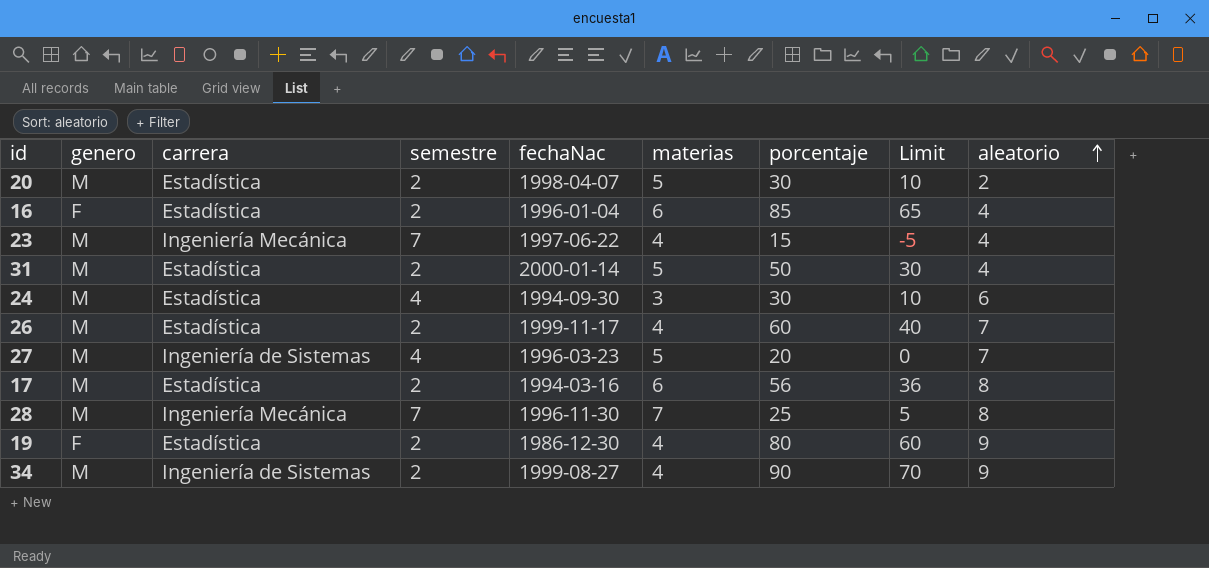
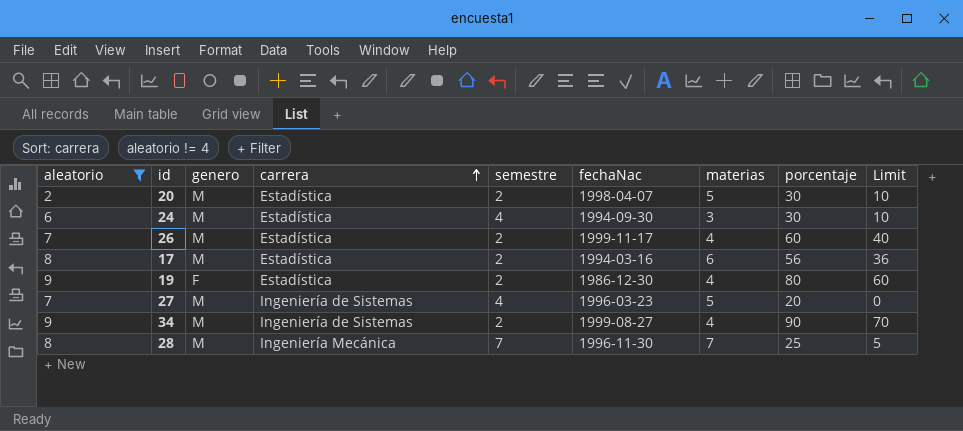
filter: none -> aleatorio != 4
row order: aleatorio ascending -> carrera ascending
column aleatorio | position: 9 -> 1

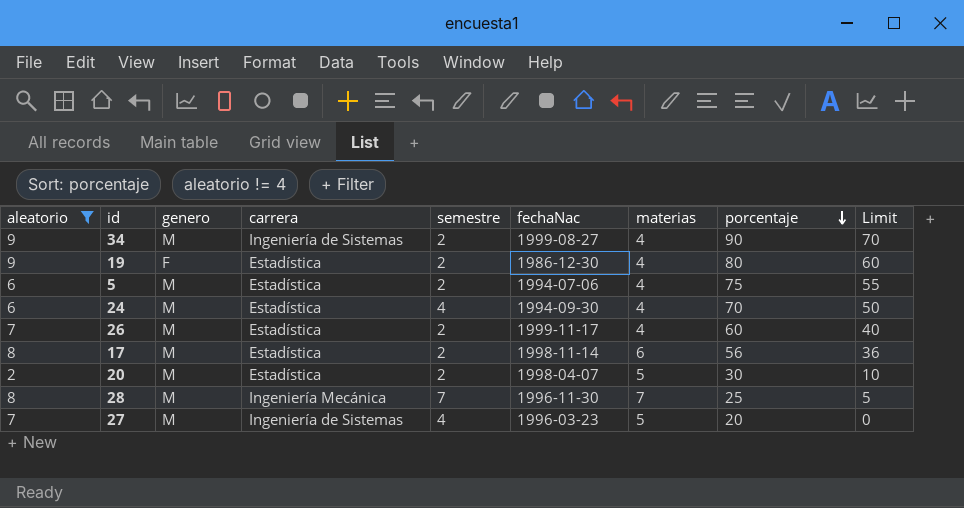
row order: carrera ascending -> porcentaje descending
row 5: none -> 6 | M | Estadística | 2 | 1994-07-06 | 4 | 75 | 55
24 | materias: 3 -> 4
24 | porcentaje: 30 -> 70
24 | Limit: 10 -> 50
17 | fechaNac: 1994-03-16 -> 1998-11-14

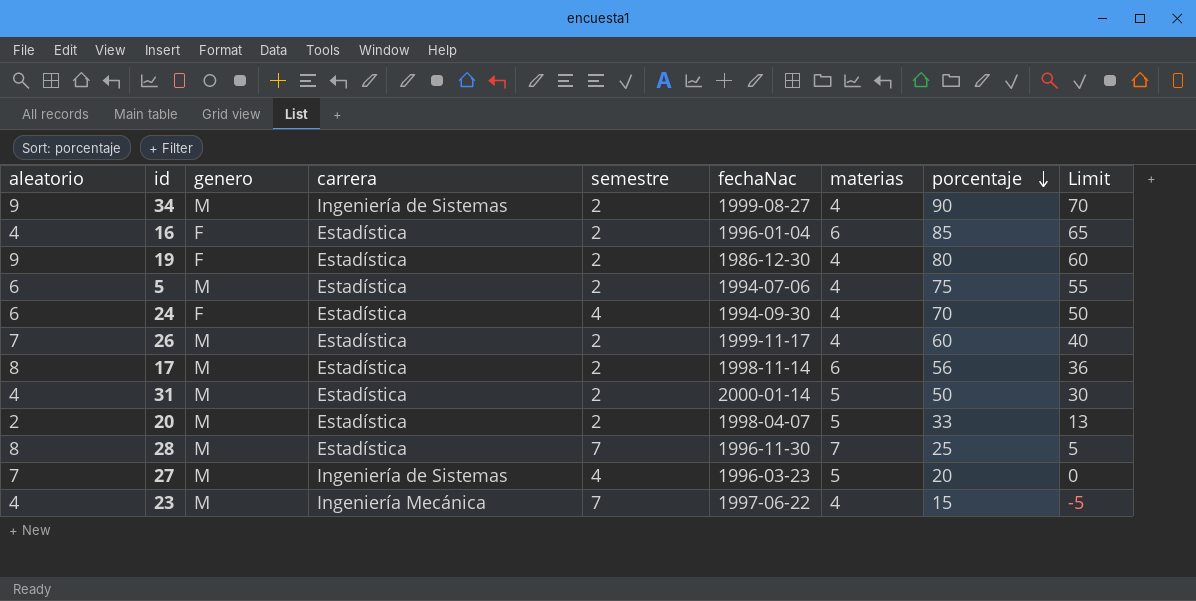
filter: aleatorio != 4 -> none
24 | genero: M -> F
20 | porcentaje: 30 -> 33
20 | Limit: 10 -> 13
28 | carrera: Ingeniería Mecánica -> Estadística

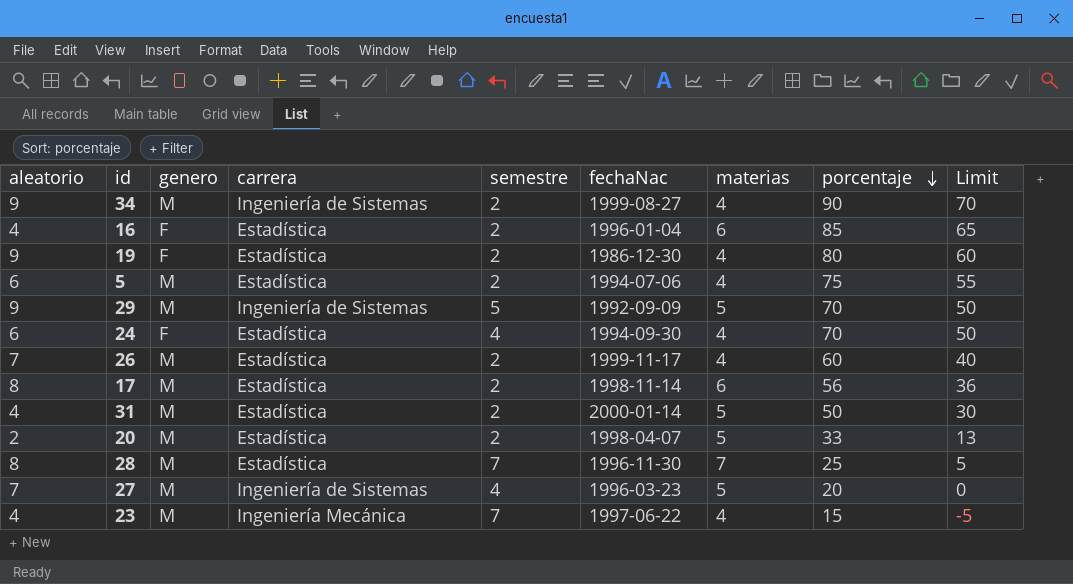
row 29: none -> 9 | M | Ingeniería de Sistemas | 5 | 1992-09-09 | 5 | 70 | 50

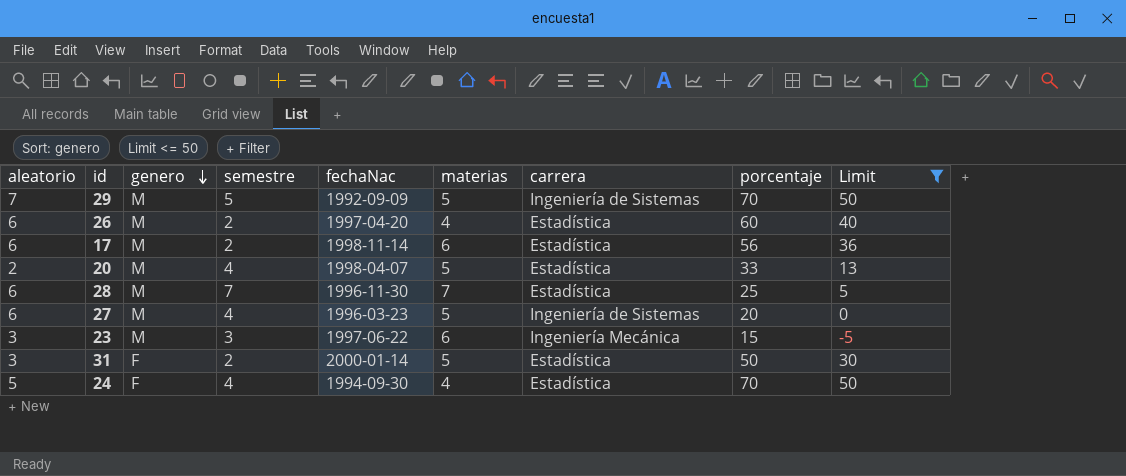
filter: none -> Limit <= 50
row order: porcentaje descending -> genero descending
column carrera | position: 4 -> 7
29 | aleatorio: 9 -> 7
26 | aleatorio: 7 -> 6
26 | fechaNac: 1999-11-17 -> 1997-04-20
17 | aleatorio: 8 -> 6
20 | semestre: 2 -> 4
28 | aleatorio: 8 -> 6
27 | aleatorio: 7 -> 6
23 | aleatorio: 4 -> 3
23 | semestre: 7 -> 3
23 | materias: 4 -> 6
31 | aleatorio: 4 -> 3
31 | genero: M -> F
24 | aleatorio: 6 -> 5

